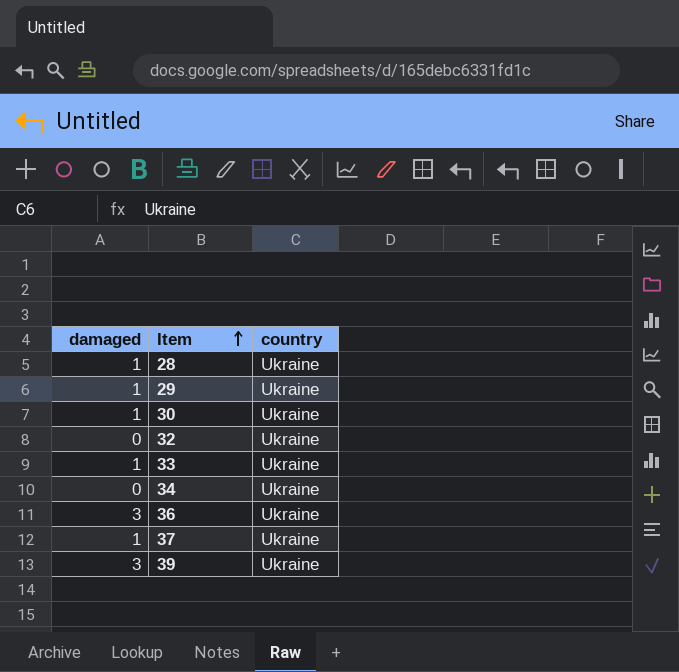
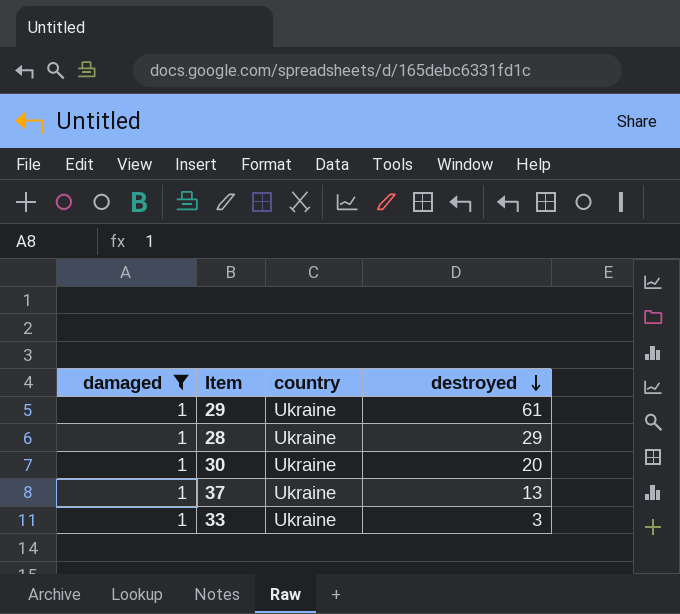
filter: none -> damaged = 1
row order: Item ascending -> destroyed descending
column destroyed | position: none -> 4

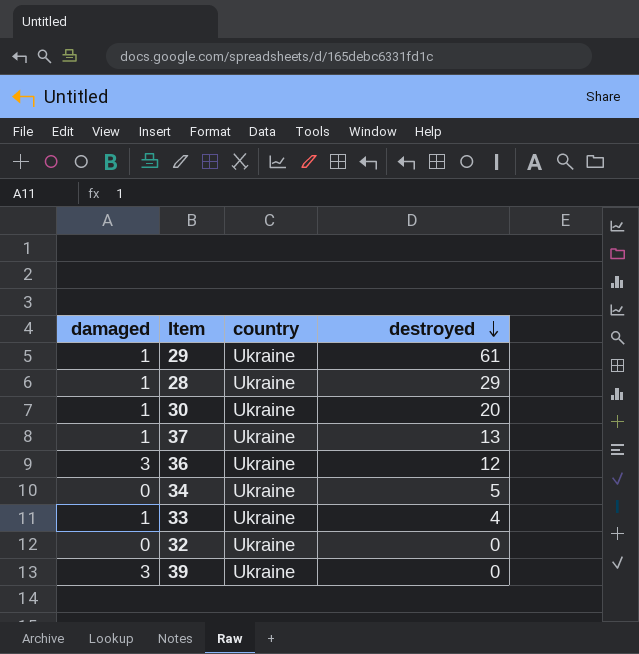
filter: damaged = 1 -> none
33 | destroyed: 3 -> 4

